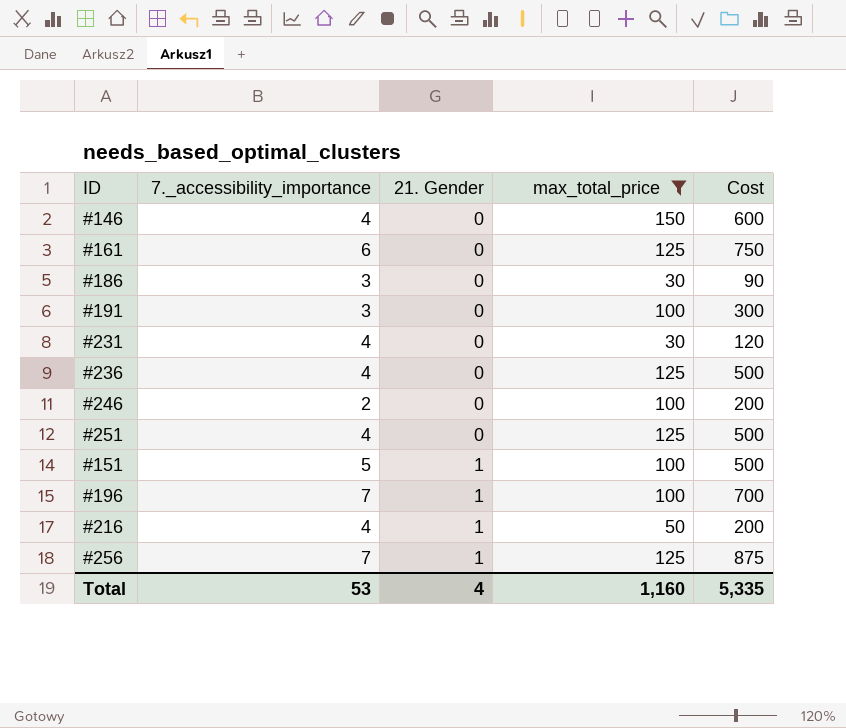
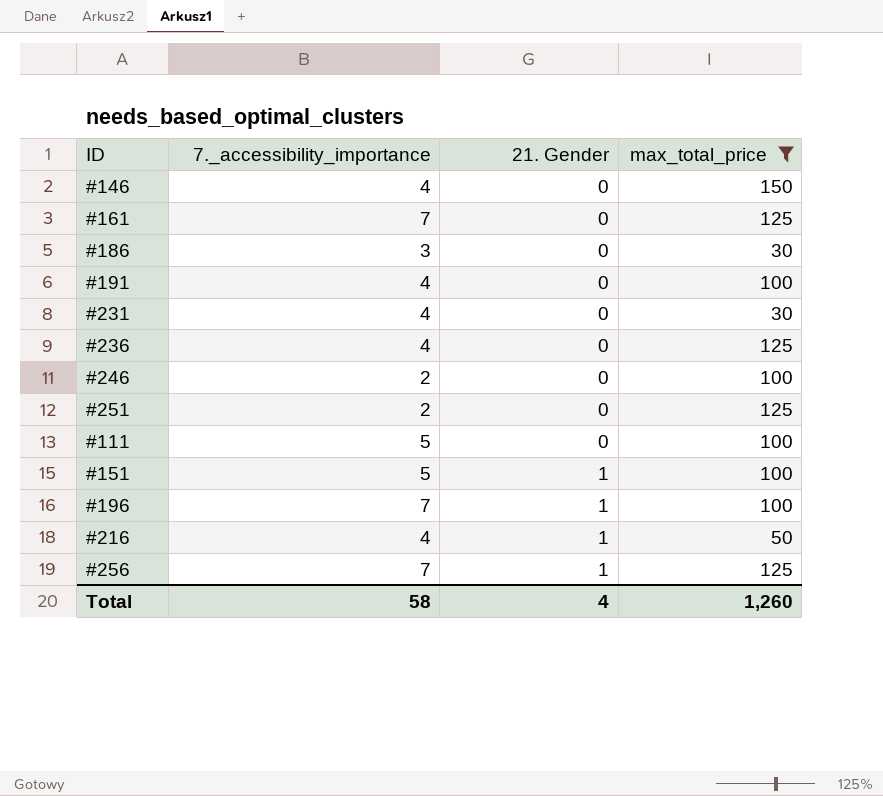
column Cost | formula: [7._accessibility_importance] * [max_total_price] -> none
#161 | 7._accessibility_importance: 6 -> 7
#191 | 7._accessibility_importance: 3 -> 4
#251 | 7._accessibility_importance: 4 -> 2
row #111: none -> 5 | 0 | 100
Total | 7._accessibility_importance: 53 -> 58
Total | max_total_price: 1,160 -> 1,260

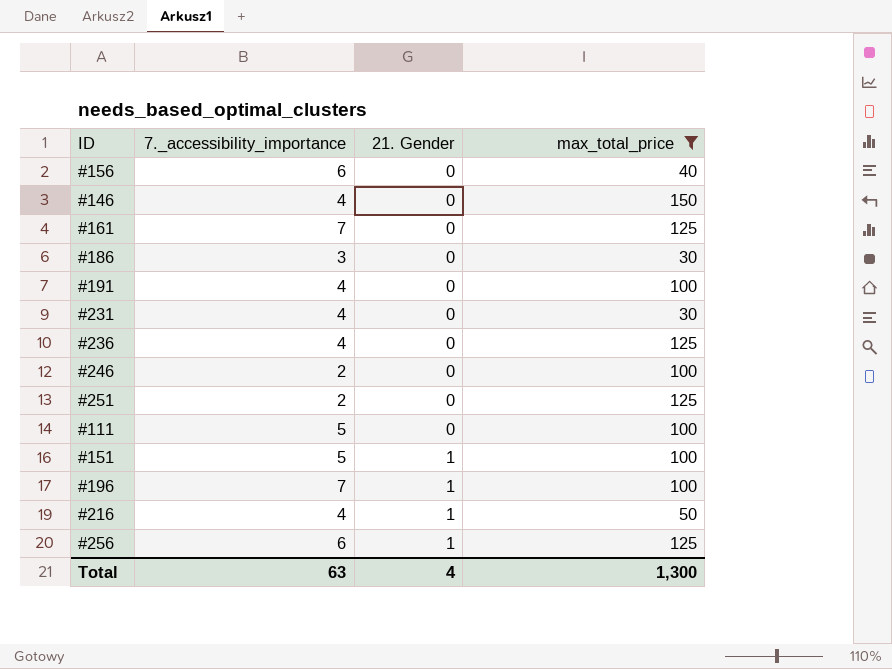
row #156: none -> 6 | 0 | 40
#256 | 7._accessibility_importance: 7 -> 6
Total | 7._accessibility_importance: 58 -> 63
Total | max_total_price: 1,260 -> 1,300

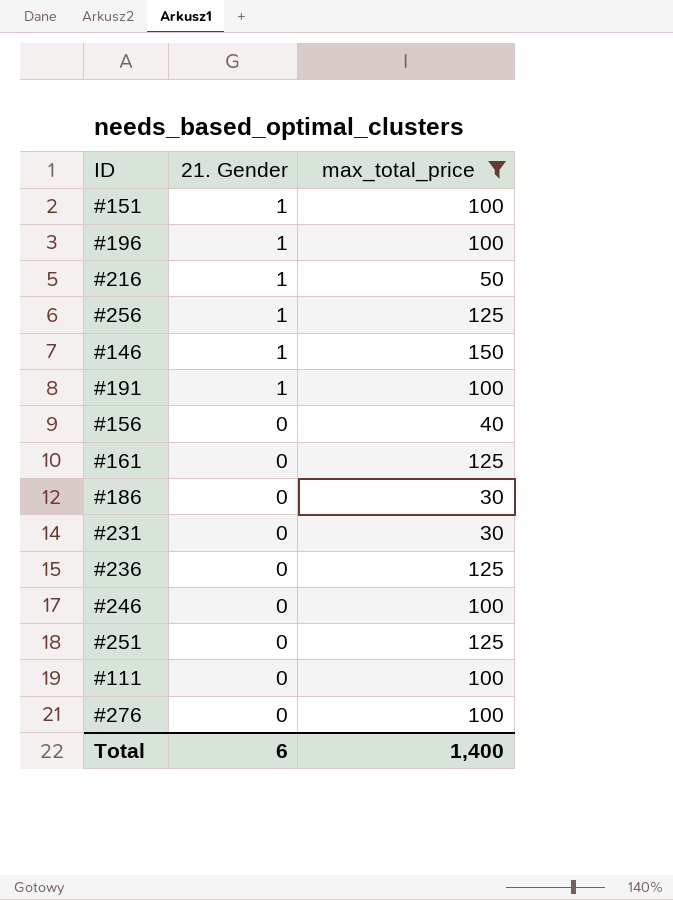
row order: 21. Gender ascending -> 21. Gender descending
column 7._accessibility_importance | position: 2 -> none
#146 | 21. Gender: 0 -> 1
#191 | 21. Gender: 0 -> 1
row #276: none -> 0 | 100
Total | 21. Gender: 4 -> 6
Total | max_total_price: 1,300 -> 1,400

